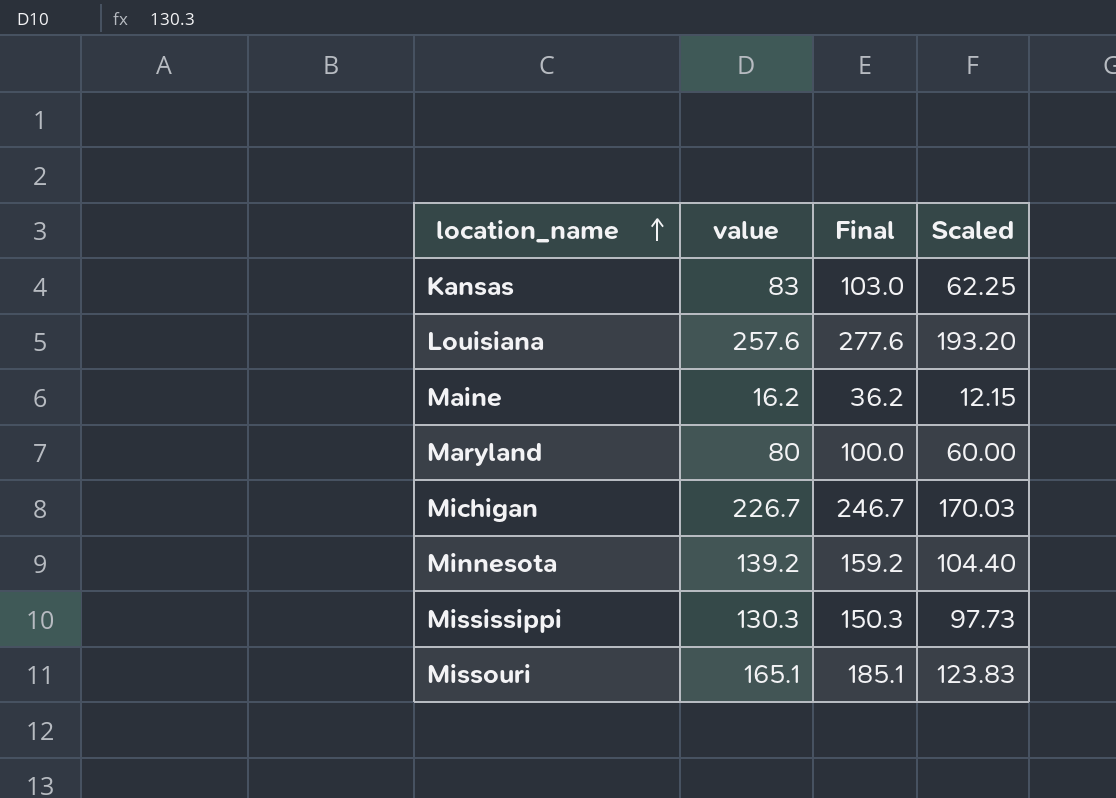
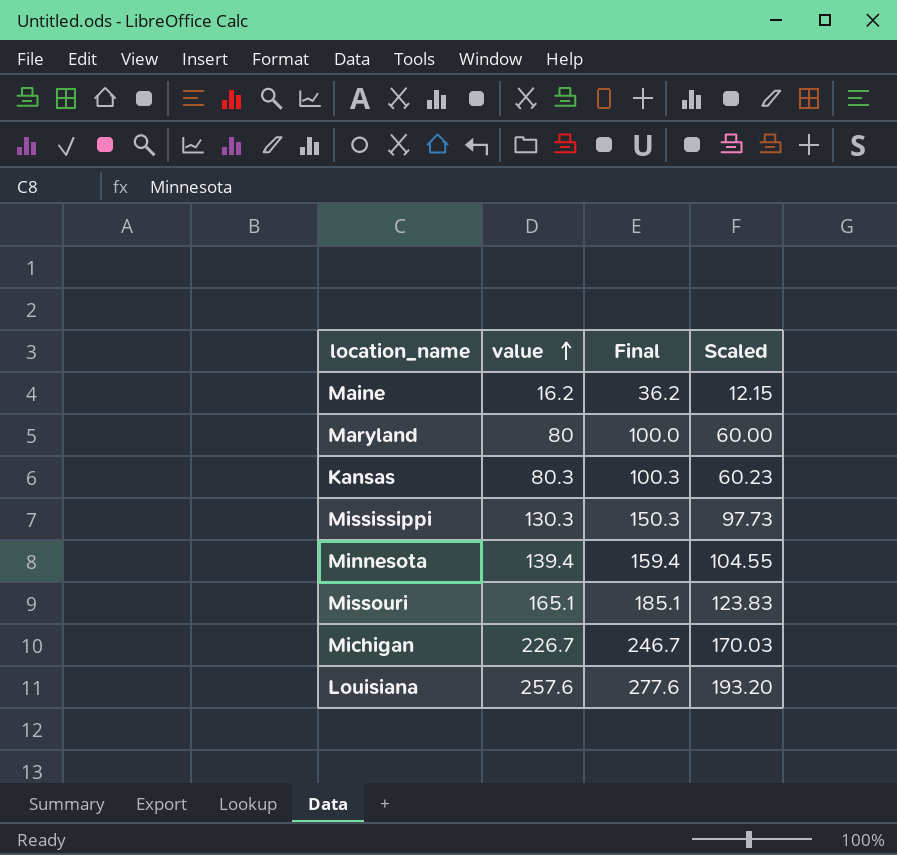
row order: location_name ascending -> value ascending
Kansas | value: 83 -> 80.3
Kansas | Final: 103.0 -> 100.3
Kansas | Scaled: 62.25 -> 60.23
Minnesota | value: 139.2 -> 139.4
Minnesota | Final: 159.2 -> 159.4
Minnesota | Scaled: 104.40 -> 104.55

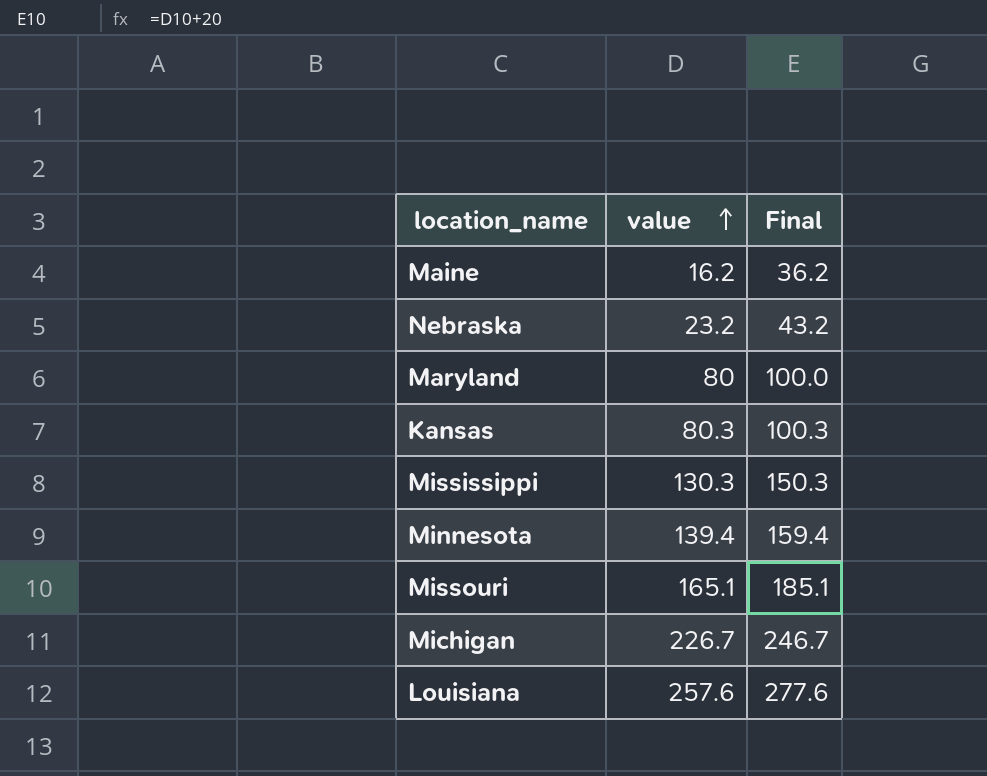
column Scaled | formula: [value] * 0.75 -> none
row Nebraska: none -> 23.2 | 43.2

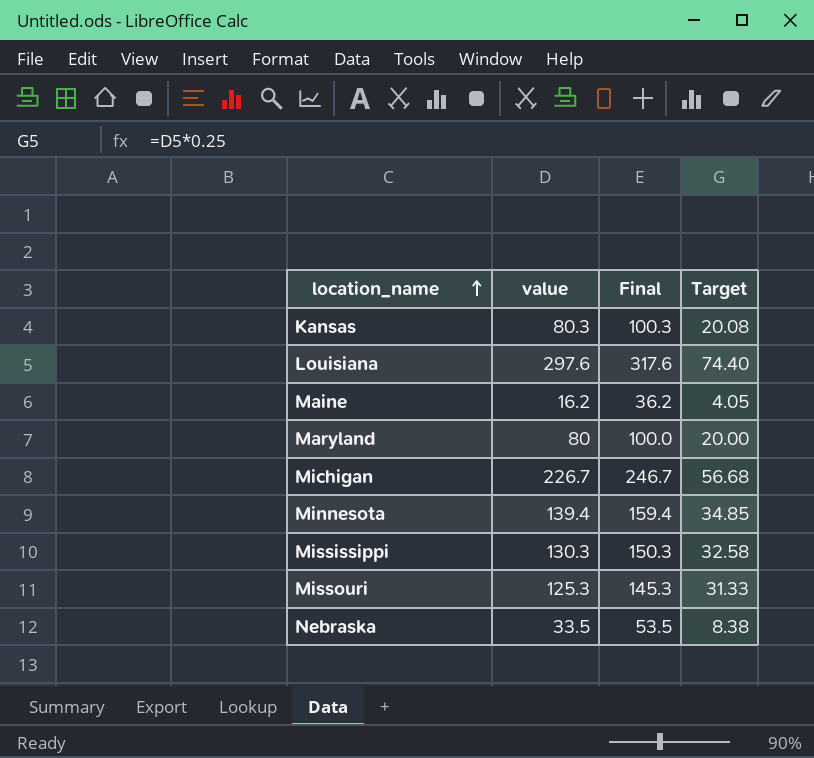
row order: value ascending -> location_name ascending
column Target | formula: none -> [value] * 0.25
Louisiana | value: 257.6 -> 297.6
Louisiana | Final: 277.6 -> 317.6
Missouri | value: 165.1 -> 125.3
Missouri | Final: 185.1 -> 145.3
Nebraska | value: 23.2 -> 33.5
Nebraska | Final: 43.2 -> 53.5

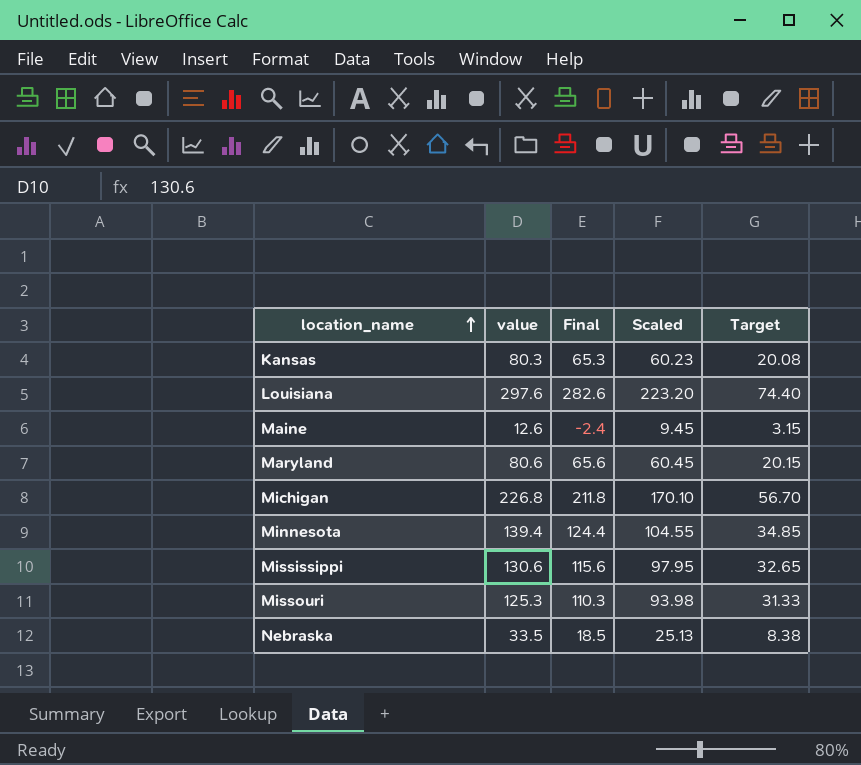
column Final | formula: [value] + 20 -> [value] - 15
column Scaled | formula: none -> [value] * 0.75
Maine | value: 16.2 -> 12.6
Maine | Target: 4.05 -> 3.15
Maryland | value: 80 -> 80.6
Maryland | Target: 20.00 -> 20.15
Michigan | value: 226.7 -> 226.8
Michigan | Target: 56.68 -> 56.70
Mississippi | value: 130.3 -> 130.6
Mississippi | Target: 32.58 -> 32.65

